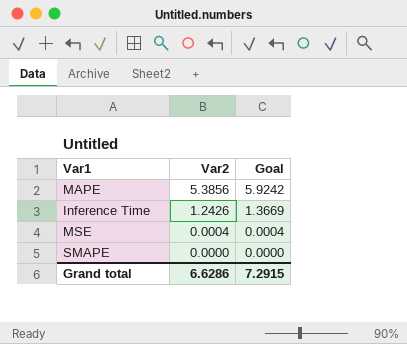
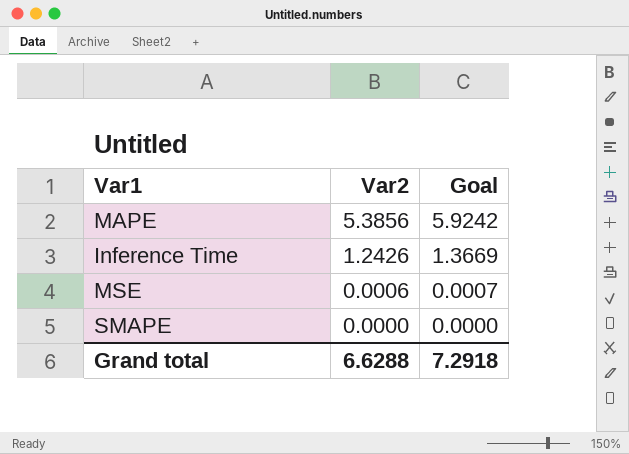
MSE | Var2: 0.0004 -> 0.0006
MSE | Goal: 0.0004 -> 0.0007
Grand total | Var2: 6.6286 -> 6.6288
Grand total | Goal: 7.2915 -> 7.2918

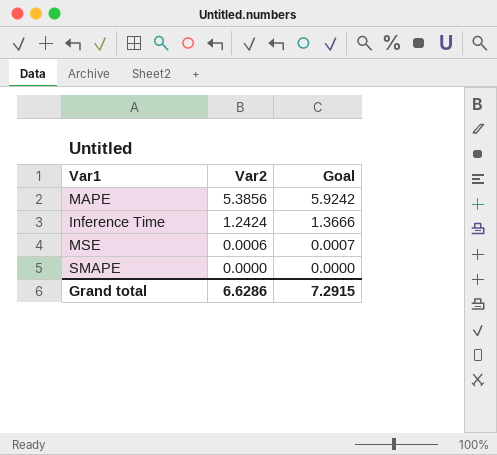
Inference Time | Var2: 1.2426 -> 1.2424
Inference Time | Goal: 1.3669 -> 1.3666
Grand total | Var2: 6.6288 -> 6.6286
Grand total | Goal: 7.2918 -> 7.2915

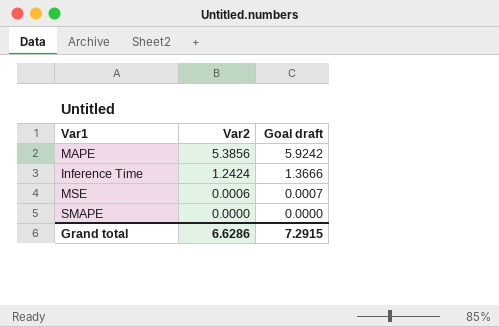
column name: Goal -> Goal draft

